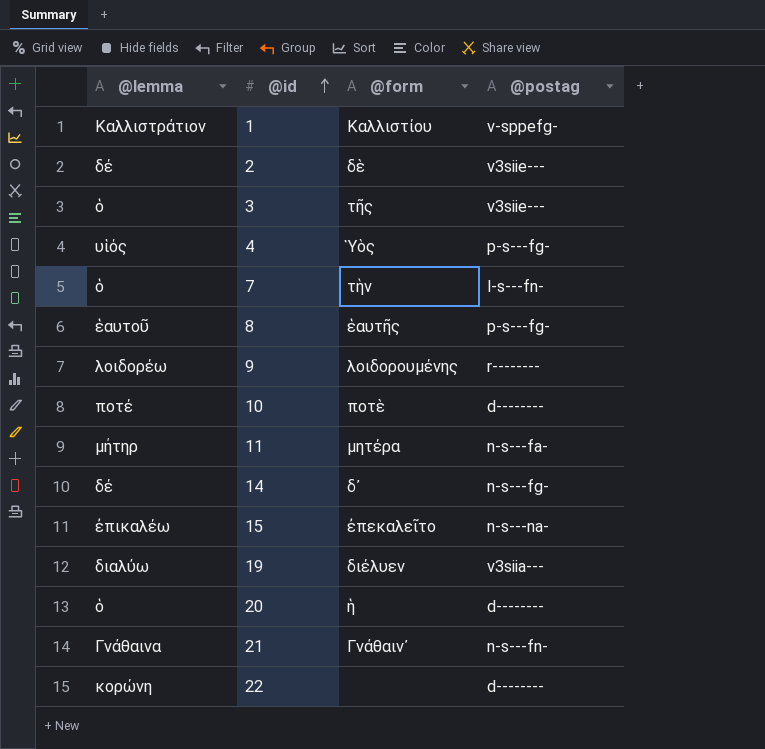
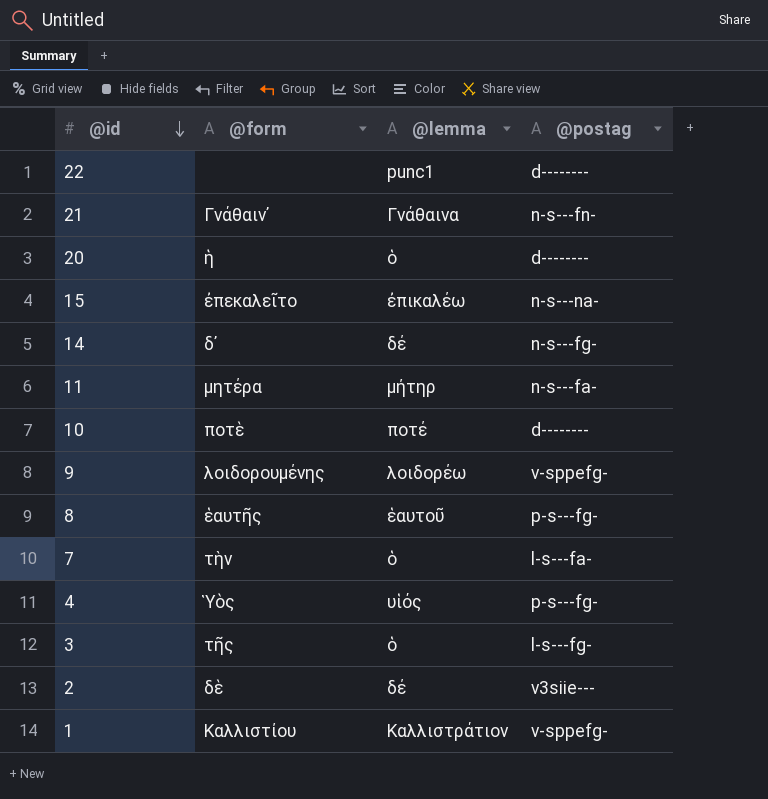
row order: @id ascending -> @id descending
column @lemma | position: 1 -> 3
row 19: διαλύω | διέλυεν | v3siia--- -> none
22 | @lemma: κορώνη -> punc1
9 | @postag: r-------- -> v-sppefg-
7 | @postag: l-s---fn- -> l-s---fa-
3 | @postag: v3siie--- -> l-s---fg-

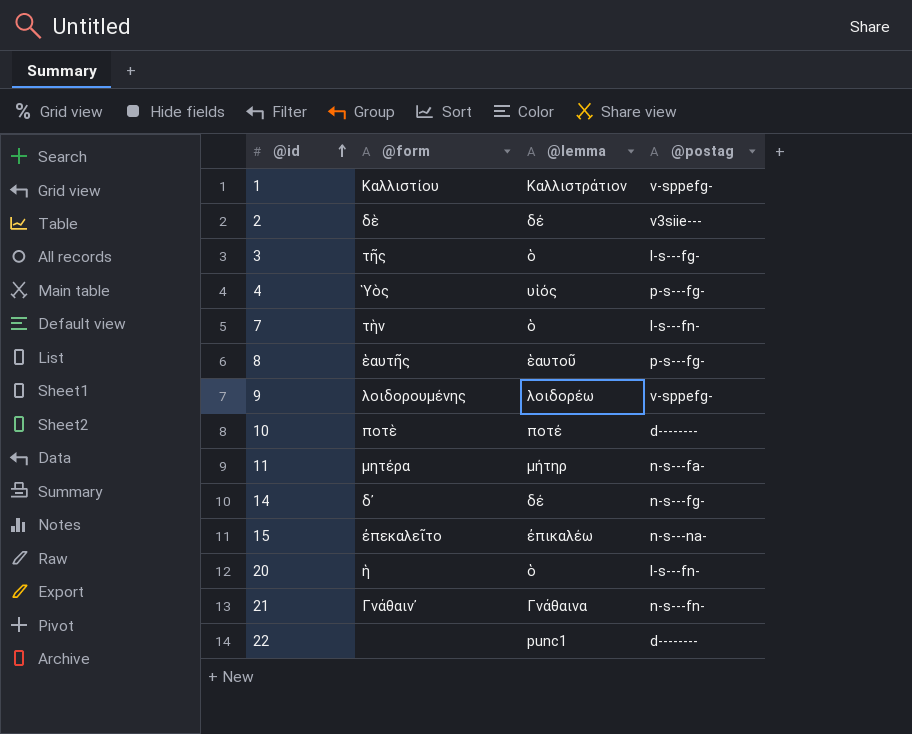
row order: @id descending -> @id ascending
7 | @postag: l-s---fa- -> l-s---fn-
20 | @postag: d-------- -> l-s---fn-

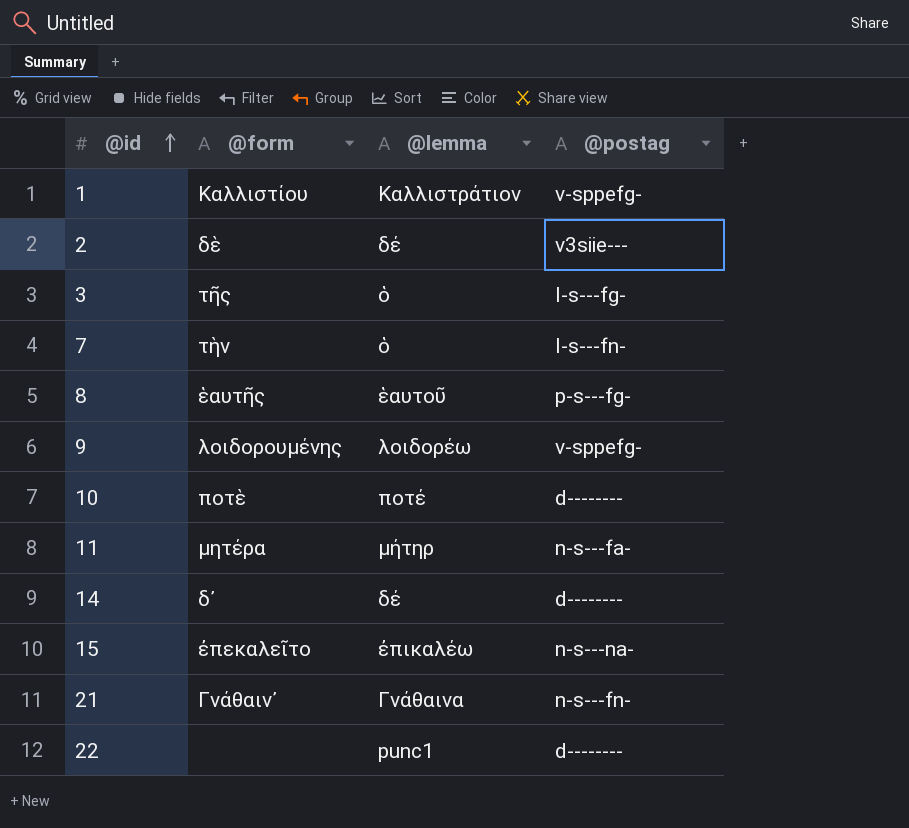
row 4: Ὑὸς | υἱός | p-s---fg- -> none
row 20: ἡ | ὁ | l-s---fn- -> none
14 | @postag: n-s---fg- -> d--------

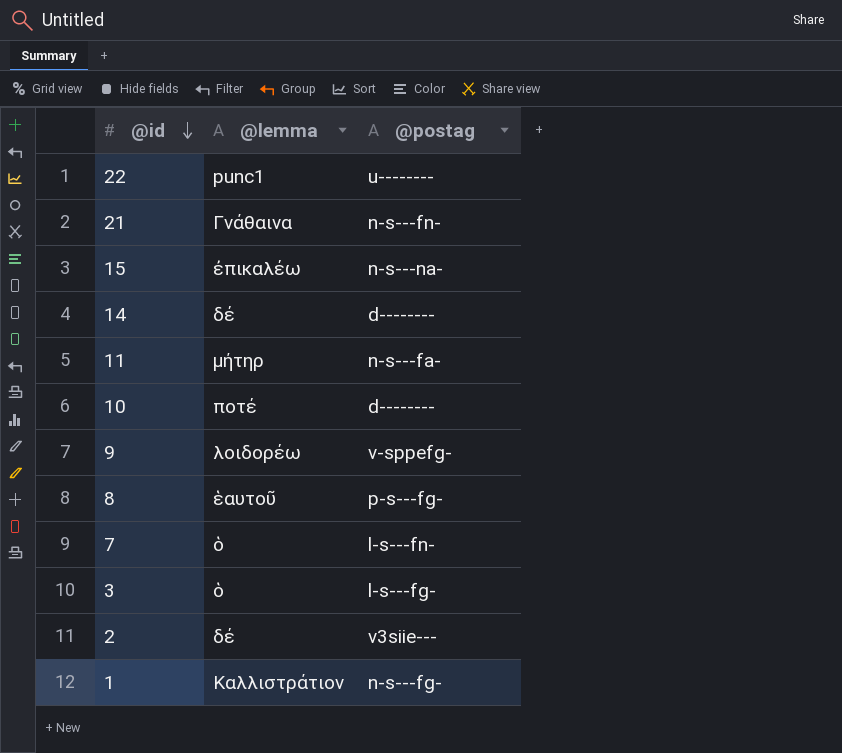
row order: @id ascending -> @id descending
column @form | position: 2 -> none
22 | @postag: d-------- -> u--------
1 | @postag: v-sppefg- -> n-s---fg-

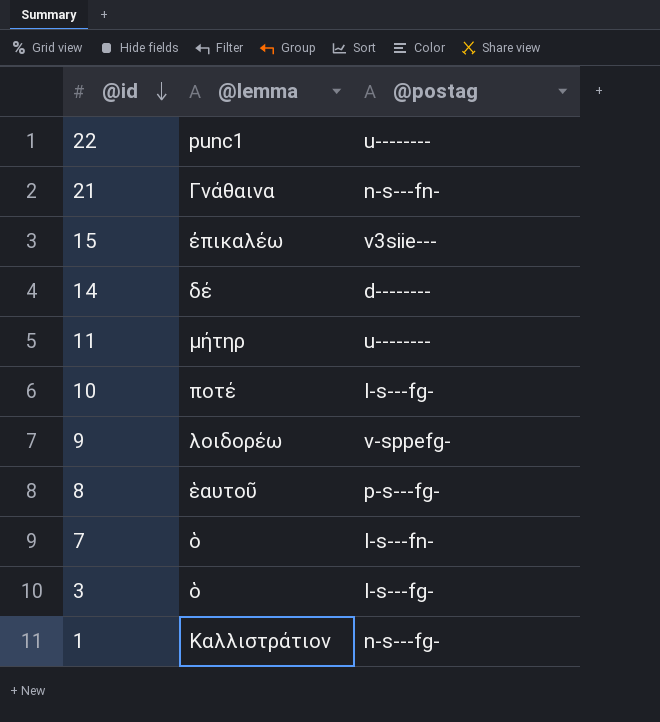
row 2: δέ | v3siie--- -> none
15 | @postag: n-s---na- -> v3siie---
11 | @postag: n-s---fa- -> u--------
10 | @postag: d-------- -> l-s---fg-

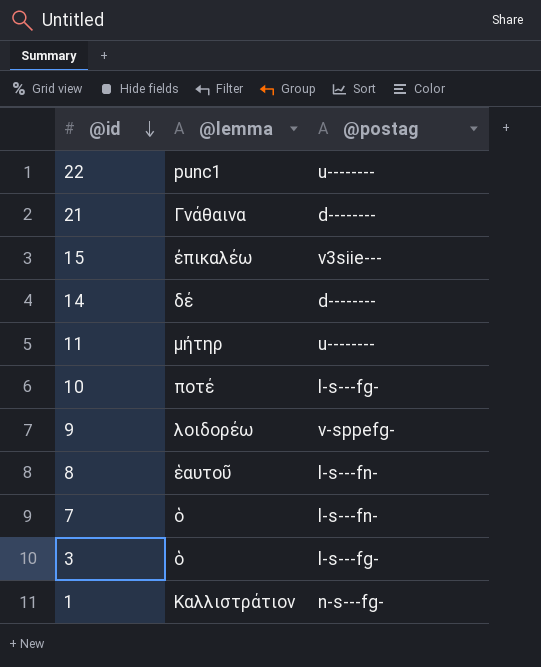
21 | @postag: n-s---fn- -> d--------
8 | @postag: p-s---fg- -> l-s---fn-

